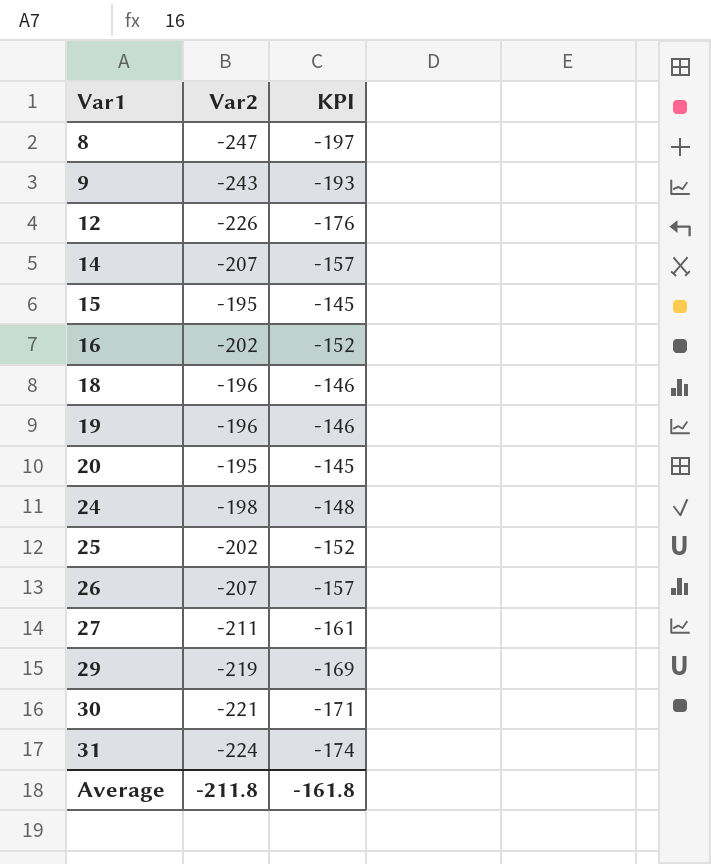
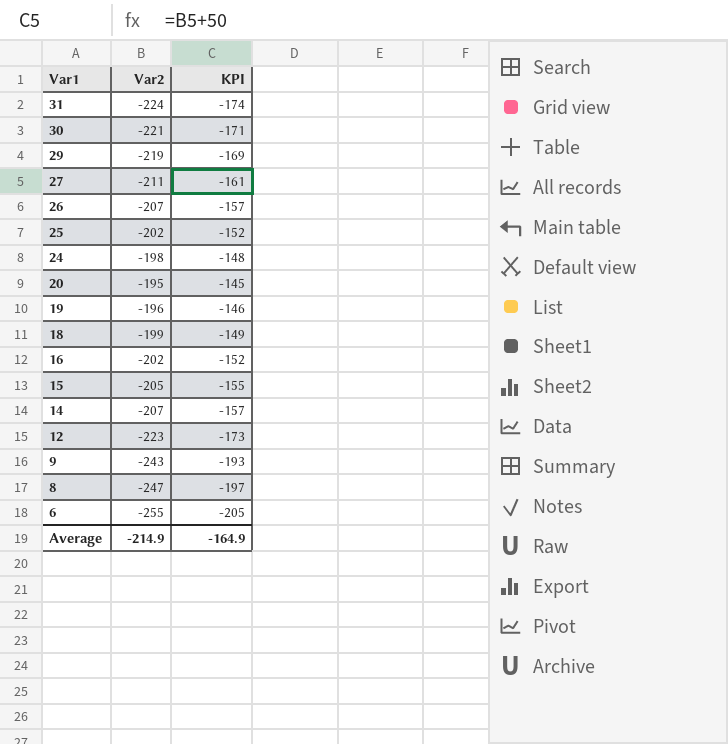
row order: Var1 ascending -> Var1 descending
18 | Var2: -196 -> -199
18 | KPI: -146 -> -149
15 | Var2: -195 -> -205
15 | KPI: -145 -> -155
12 | Var2: -226 -> -223
12 | KPI: -176 -> -173
row 6: none -> -255 | -205
Average | Var2: -211.8 -> -214.9
Average | KPI: -161.8 -> -164.9

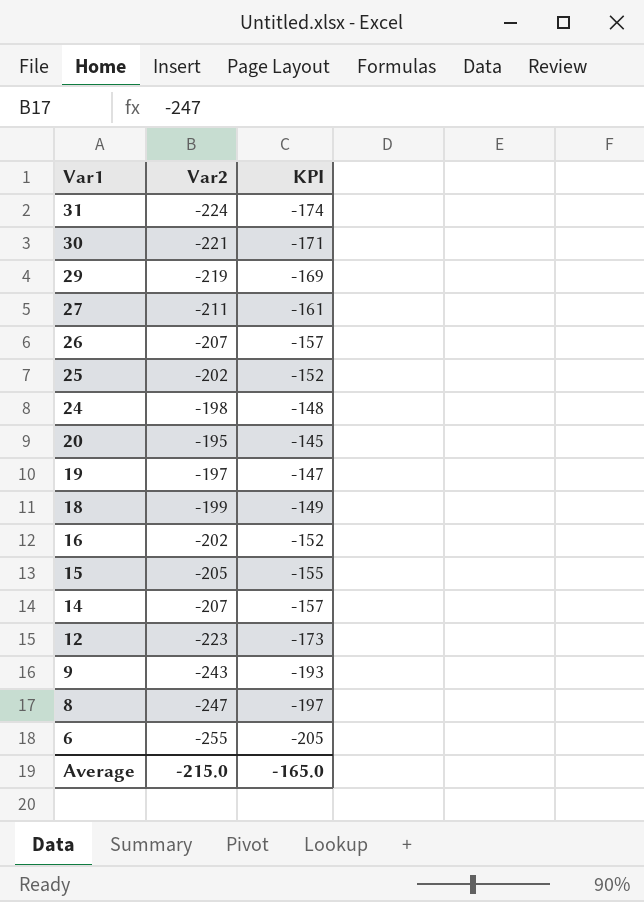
19 | Var2: -196 -> -197
19 | KPI: -146 -> -147
Average | Var2: -214.9 -> -215.0
Average | KPI: -164.9 -> -165.0

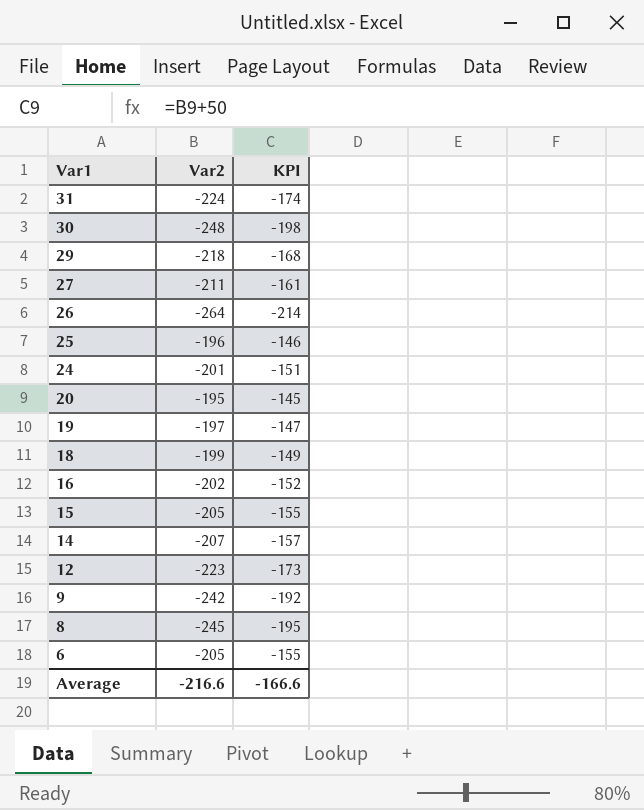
30 | Var2: -221 -> -248
30 | KPI: -171 -> -198
29 | Var2: -219 -> -218
29 | KPI: -169 -> -168
26 | Var2: -207 -> -264
26 | KPI: -157 -> -214
25 | Var2: -202 -> -196
25 | KPI: -152 -> -146
24 | Var2: -198 -> -201
24 | KPI: -148 -> -151
9 | Var2: -243 -> -242
9 | KPI: -193 -> -192
8 | Var2: -247 -> -245
8 | KPI: -197 -> -195
6 | Var2: -255 -> -205
6 | KPI: -205 -> -155
Average | Var2: -215.0 -> -216.6
Average | KPI: -165.0 -> -166.6

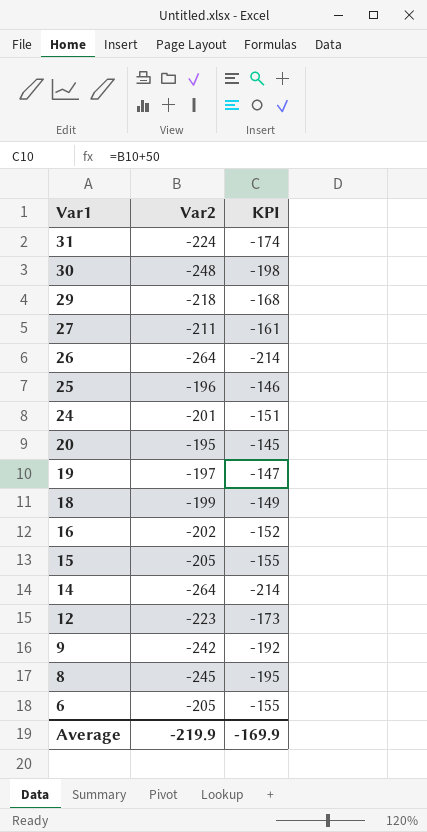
14 | Var2: -207 -> -264
14 | KPI: -157 -> -214
Average | Var2: -216.6 -> -219.9
Average | KPI: -166.6 -> -169.9

